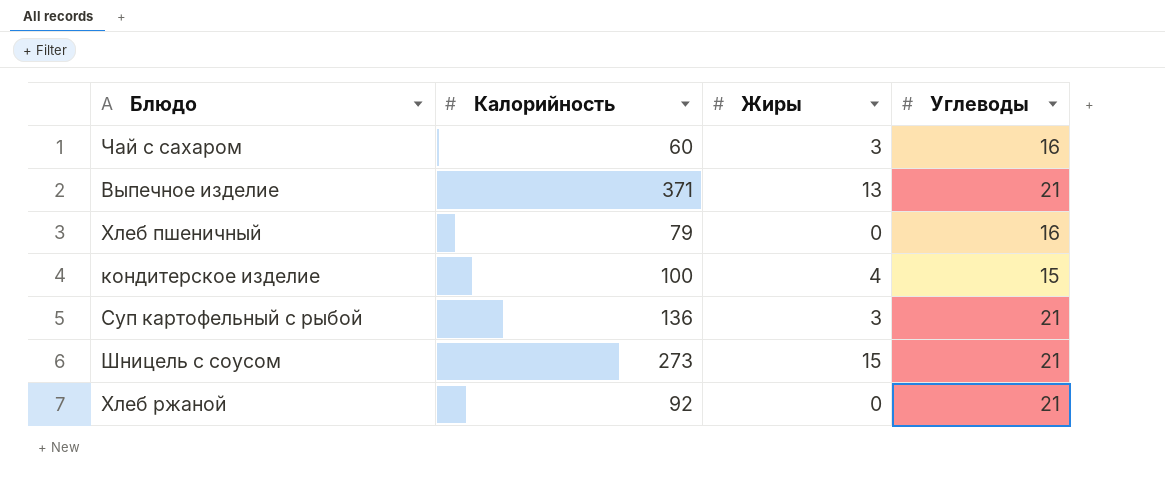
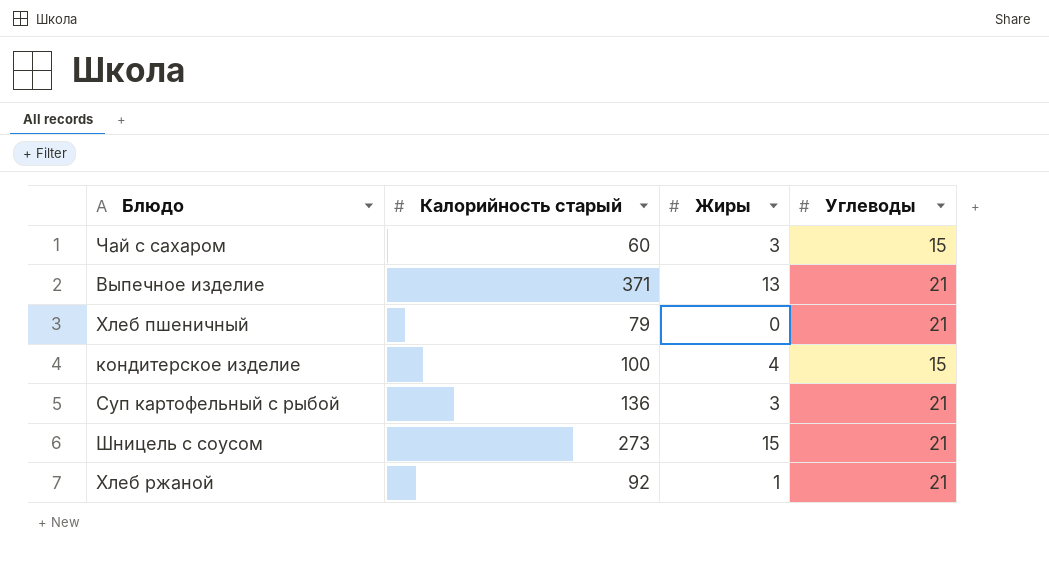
column name: Калорийность -> Калорийность старый
Чай с сахаром | Углеводы: 16 -> 15
Хлеб пшеничный | Углеводы: 16 -> 21
Хлеб ржаной | Жиры: 0 -> 1

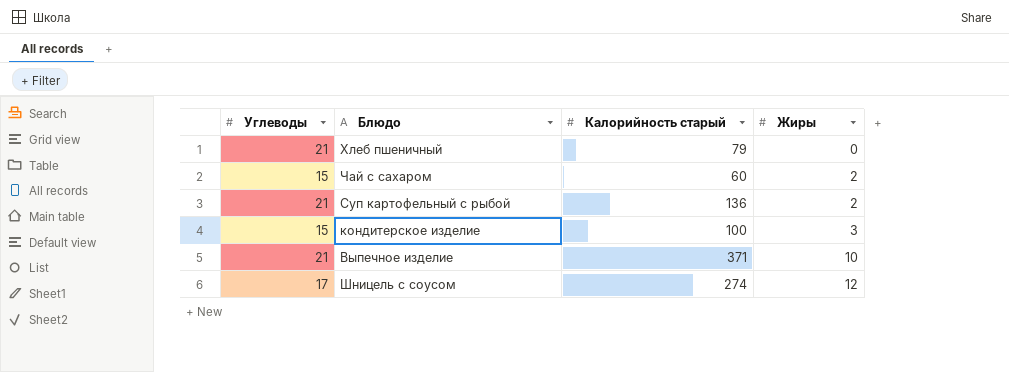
row order: none -> Жиры ascending
column Углеводы | position: 4 -> 1
row Хлеб ржаной: 92 | 1 | 21 -> none
Чай с сахаром | Жиры: 3 -> 2
Суп картофельный с рыбой | Жиры: 3 -> 2
кондитерское изделие | Жиры: 4 -> 3
Выпечное изделие | Жиры: 13 -> 10
Шницель с соусом | Углеводы: 21 -> 17
Шницель с соусом | Калорийность старый: 273 -> 274
Шницель с соусом | Жиры: 15 -> 12

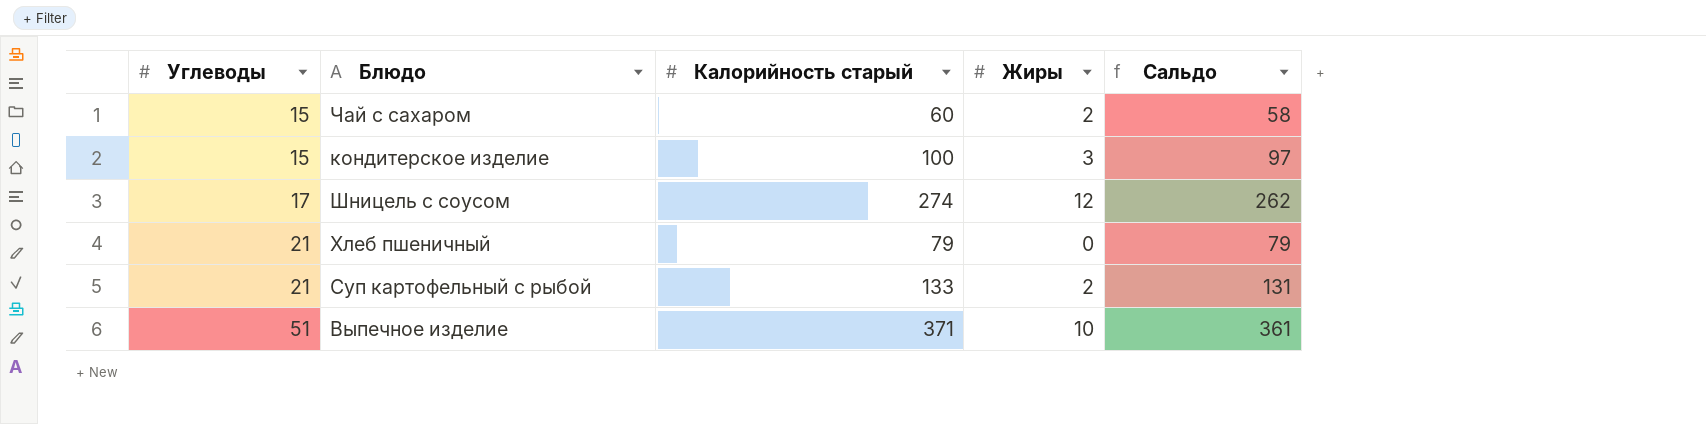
row order: Жиры ascending -> Углеводы ascending
column Сальдо | formula: none -> [Калорийность старый] - [Жиры]
Суп картофельный с рыбой | Калорийность старый: 136 -> 133
Выпечное изделие | Углеводы: 21 -> 51

